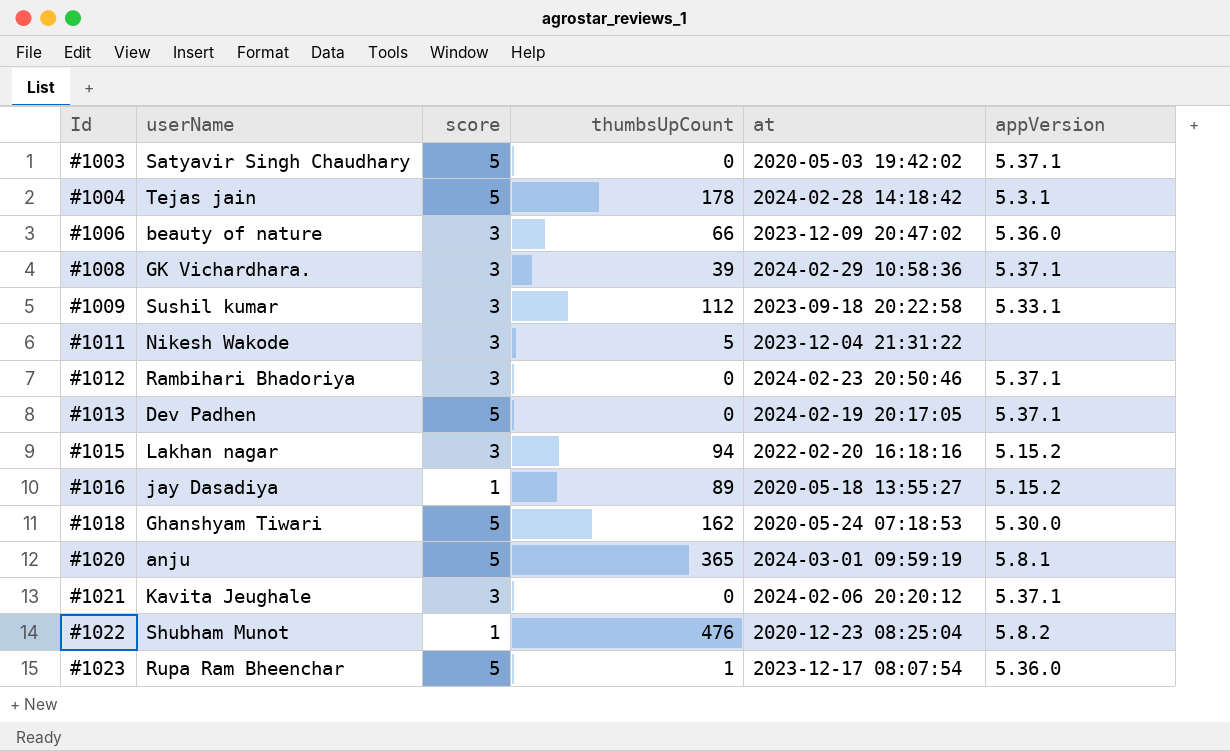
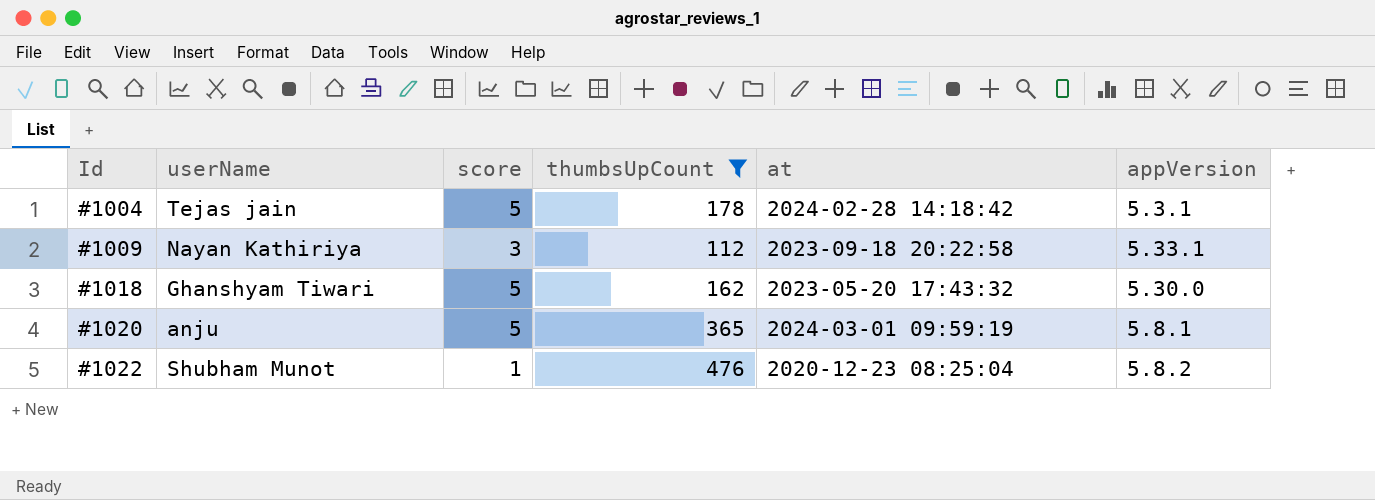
filter: none -> thumbsUpCount >= 112
#1009 | userName: Sushil kumar -> Nayan Kathiriya
#1018 | at: 2020-05-24 07:18:53 -> 2023-05-20 17:43:32

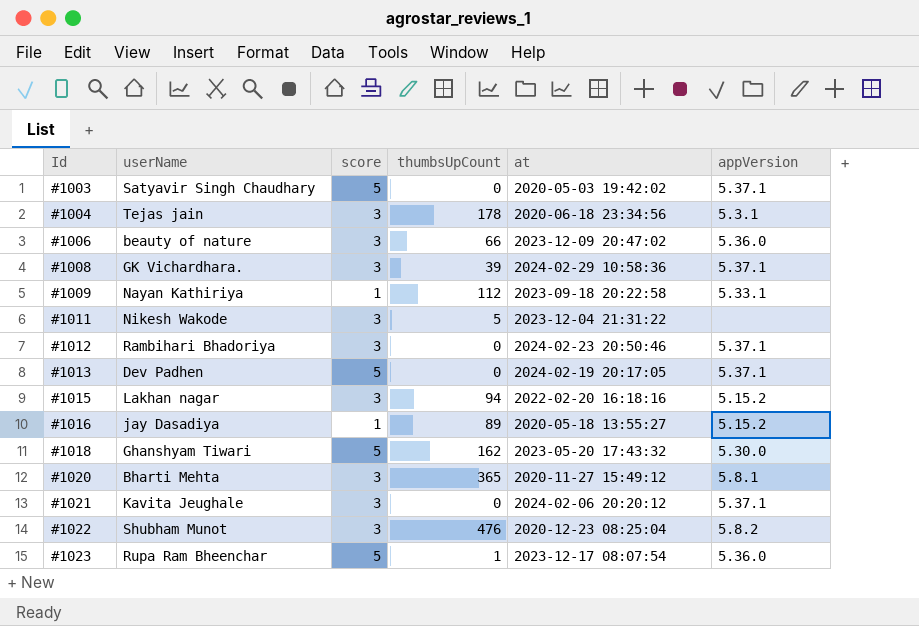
filter: thumbsUpCount >= 112 -> none
#1004 | score: 5 -> 3
#1004 | at: 2024-02-28 14:18:42 -> 2020-06-18 23:34:56
#1009 | score: 3 -> 1
#1020 | userName: anju -> Bharti Mehta
#1020 | score: 5 -> 3
#1020 | at: 2024-03-01 09:59:19 -> 2020-11-27 15:49:12
#1022 | score: 1 -> 3

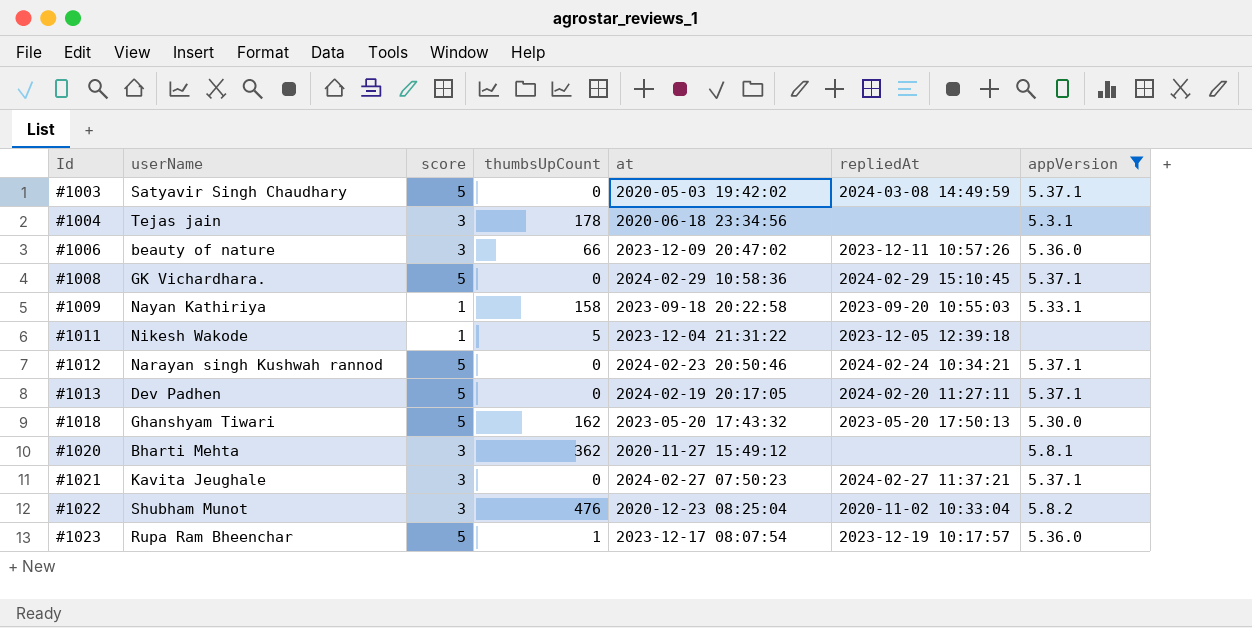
filter: none -> appVersion != 5.15.2
column repliedAt | position: none -> 6
#1008 | score: 3 -> 5
#1008 | thumbsUpCount: 39 -> 0
#1009 | thumbsUpCount: 112 -> 158
#1011 | score: 3 -> 1
#1012 | userName: Rambihari Bhadoriya -> Narayan singh Kushwah rannod
#1012 | score: 3 -> 5
#1020 | thumbsUpCount: 365 -> 362
#1021 | at: 2024-02-06 20:20:12 -> 2024-02-27 07:50:23

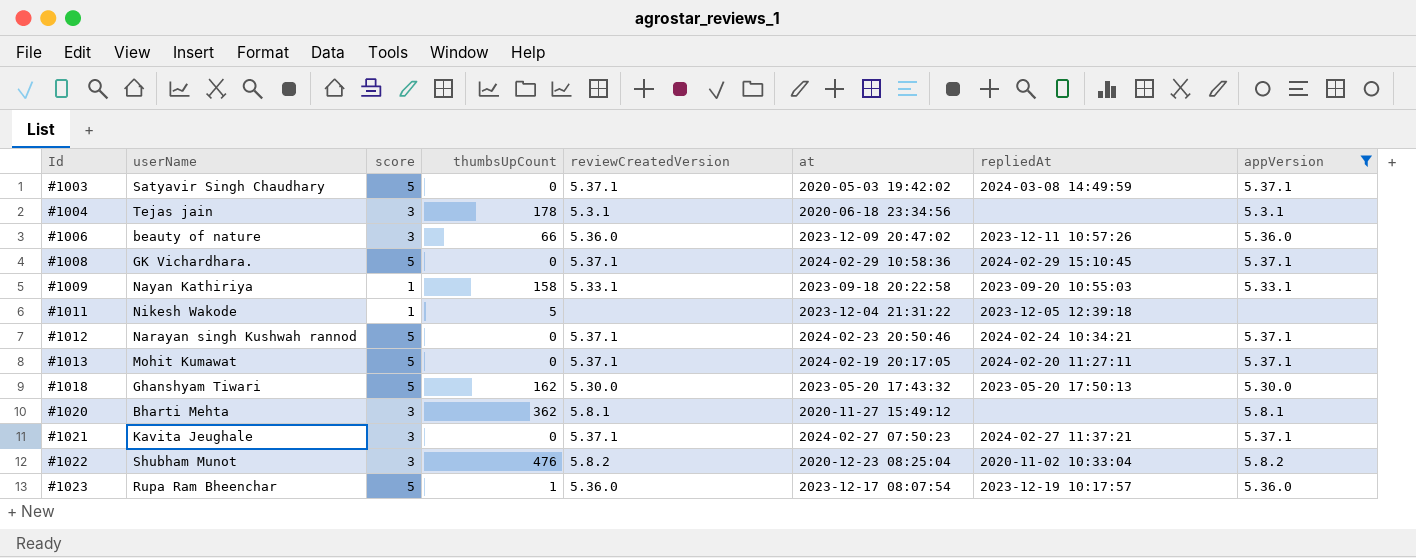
column reviewCreatedVersion | position: none -> 5
#1013 | userName: Dev Padhen -> Mohit Kumawat

